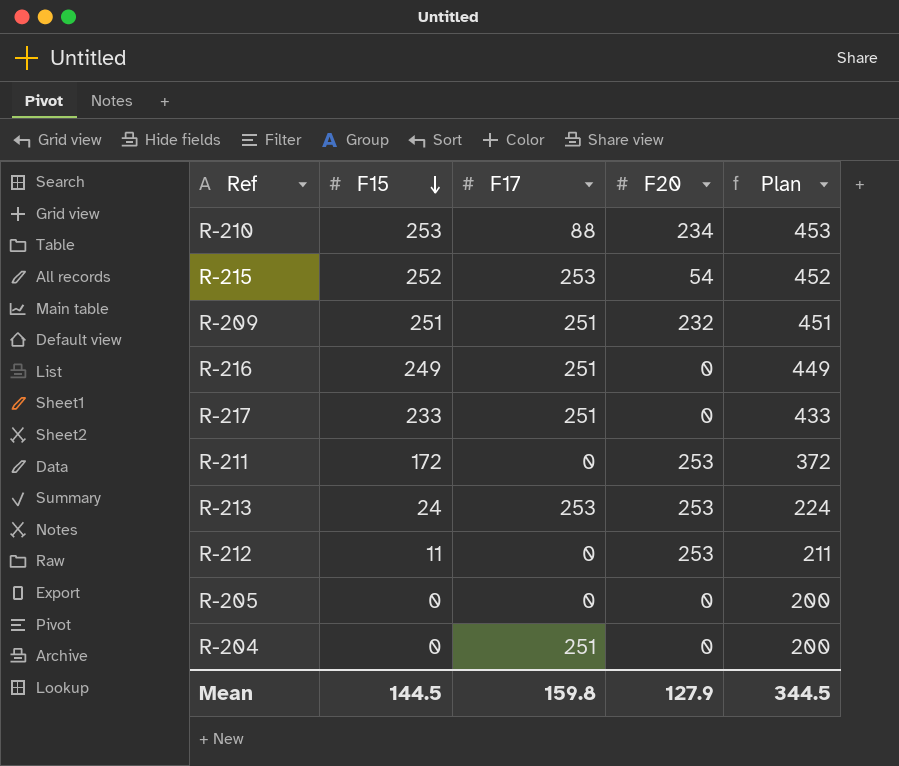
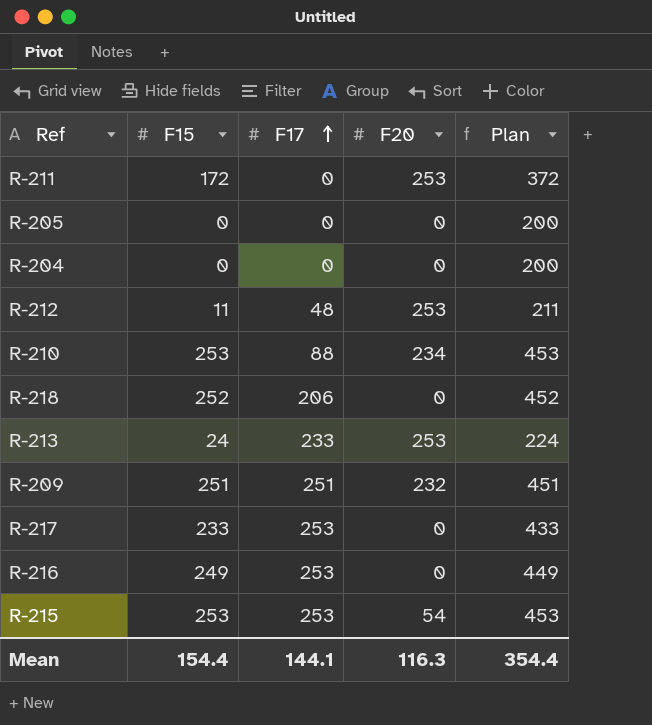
row order: F15 descending -> F17 ascending
R-204 | F17: 251 -> 0
R-212 | F17: 0 -> 48
row R-218: none -> 252 | 206 | 0 | 452
R-213 | F17: 253 -> 233
R-217 | F17: 251 -> 253
R-216 | F17: 251 -> 253
R-215 | F15: 252 -> 253
R-215 | Plan: 452 -> 453
Mean | F15: 144.5 -> 154.4
Mean | F17: 159.8 -> 144.1
Mean | F20: 127.9 -> 116.3
Mean | Plan: 344.5 -> 354.4

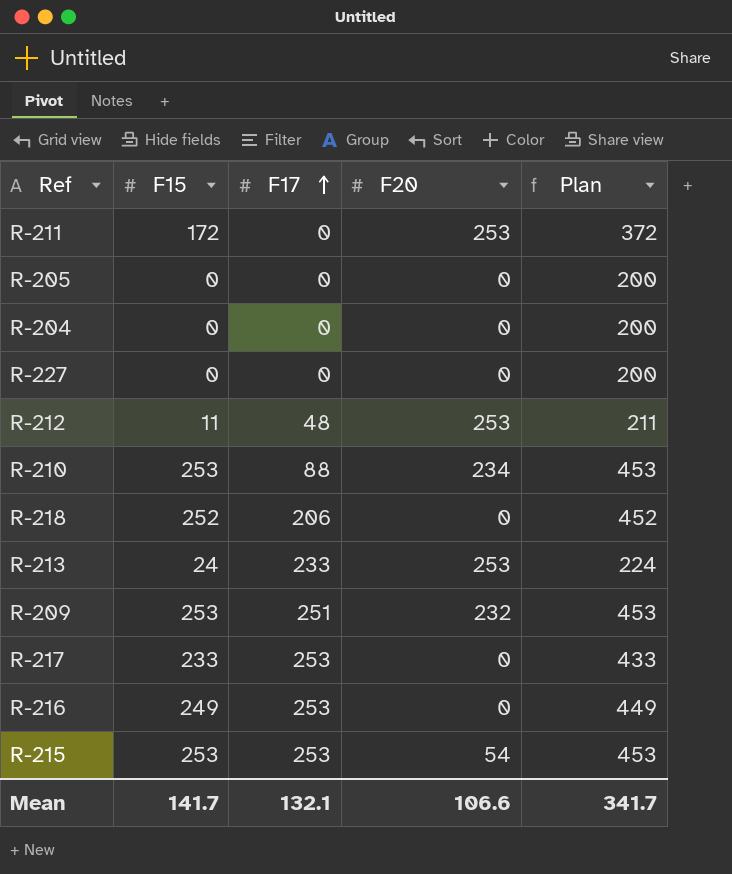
row R-227: none -> 0 | 0 | 0 | 200
R-209 | F15: 251 -> 253
R-209 | Plan: 451 -> 453
Mean | F15: 154.4 -> 141.7
Mean | F17: 144.1 -> 132.1
Mean | F20: 116.3 -> 106.6
Mean | Plan: 354.4 -> 341.7

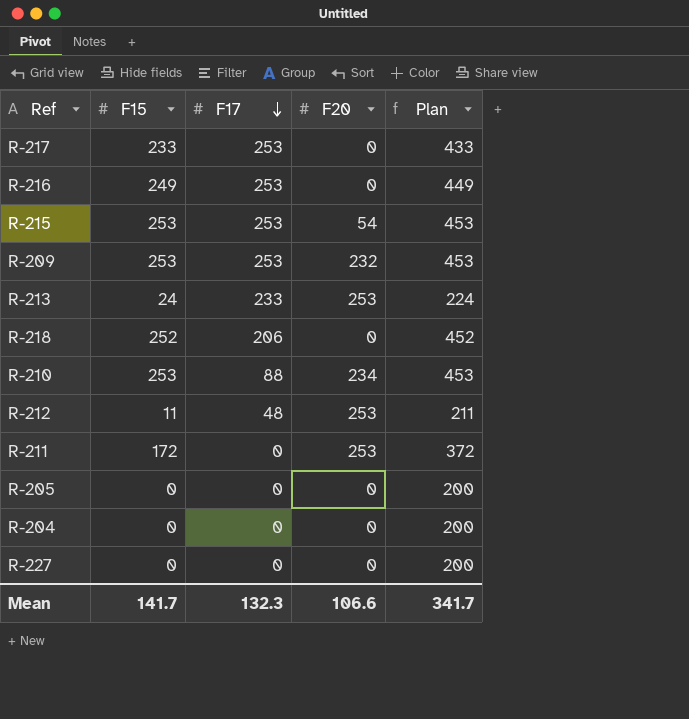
row order: F17 ascending -> F17 descending
R-209 | F17: 251 -> 253
Mean | F17: 132.1 -> 132.3

